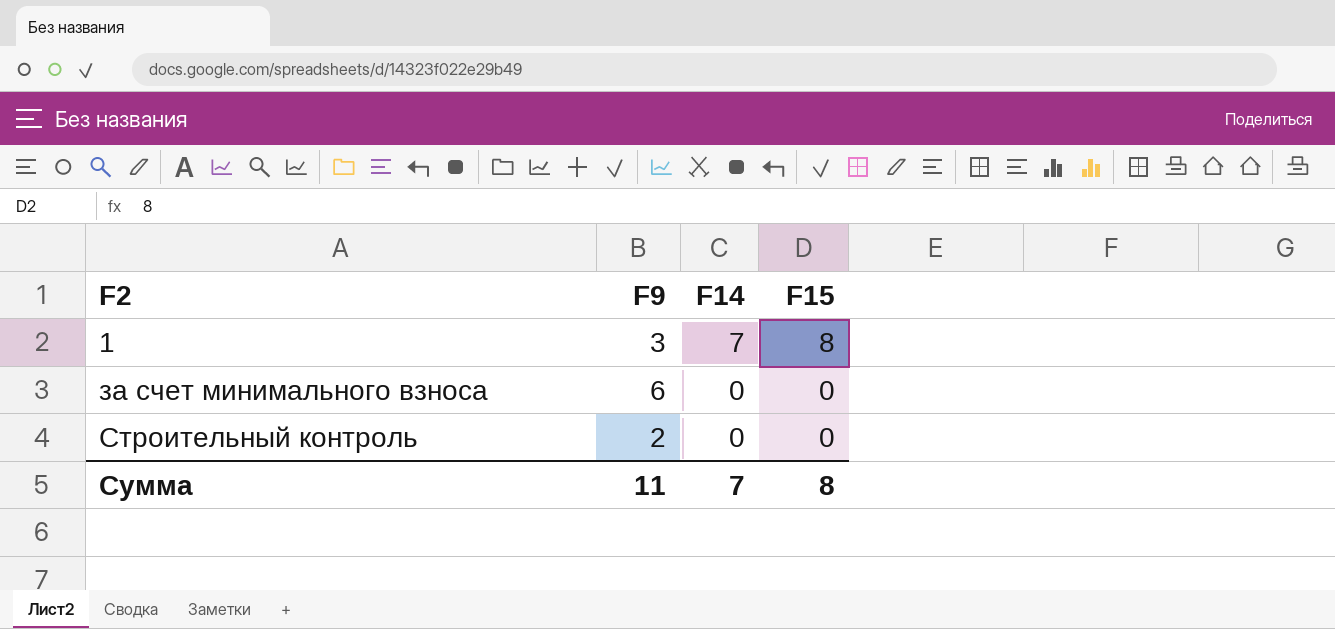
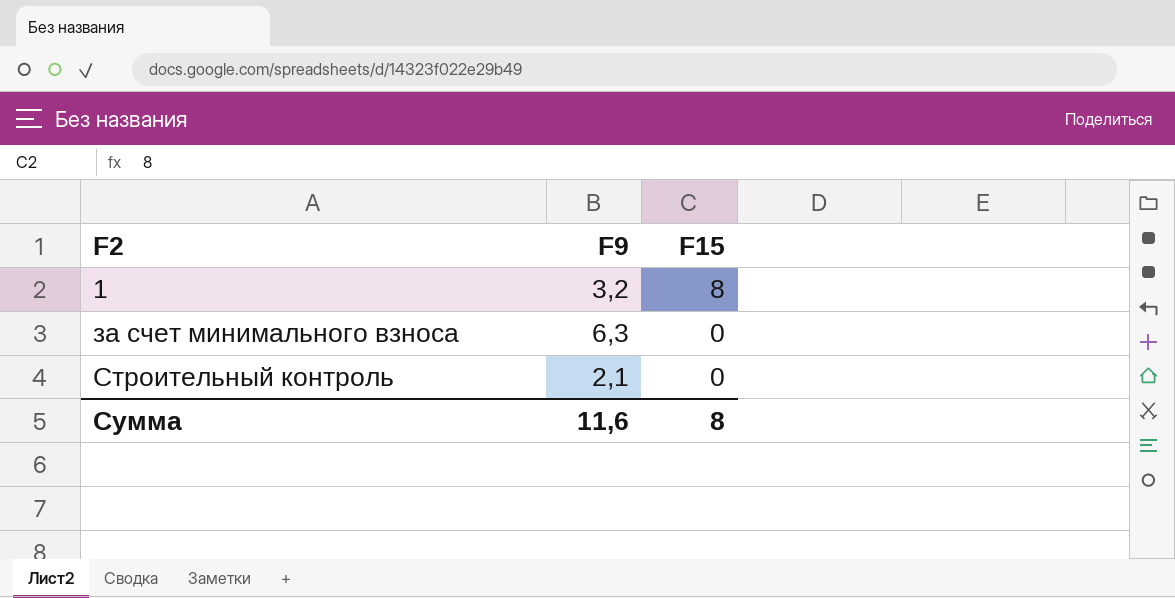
column F14 | position: 3 -> none
1 | F9: 3 -> 3,2
за счет минимального взноса | F9: 6 -> 6,3
Строительный контроль | F9: 2 -> 2,1
Сумма | F9: 11 -> 11,6

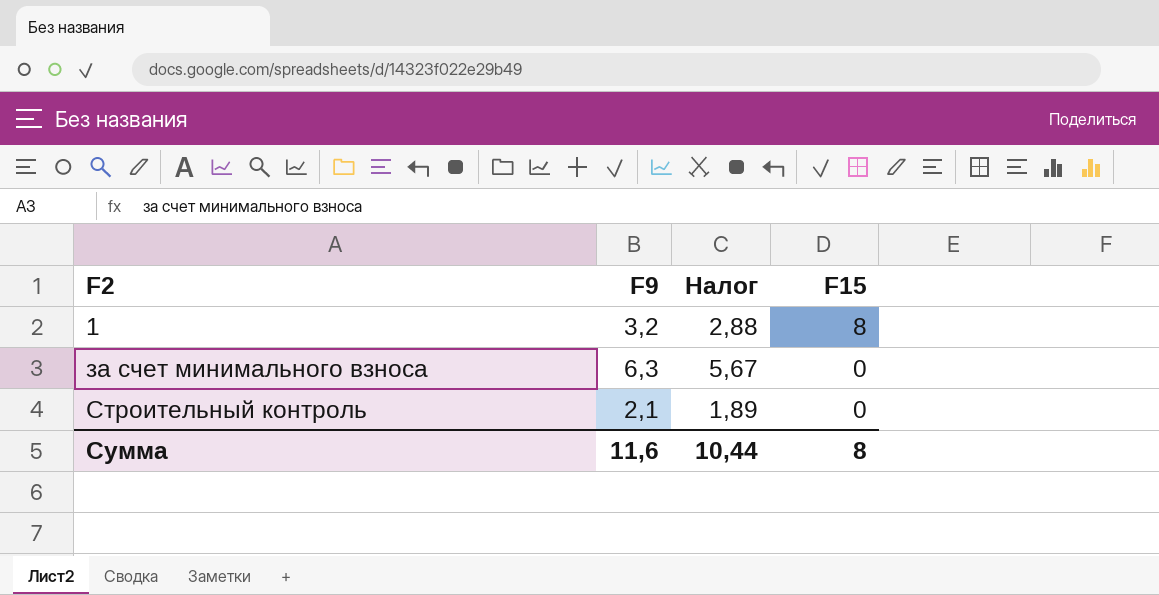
column Налог | formula: none -> [F9] * 0,9

